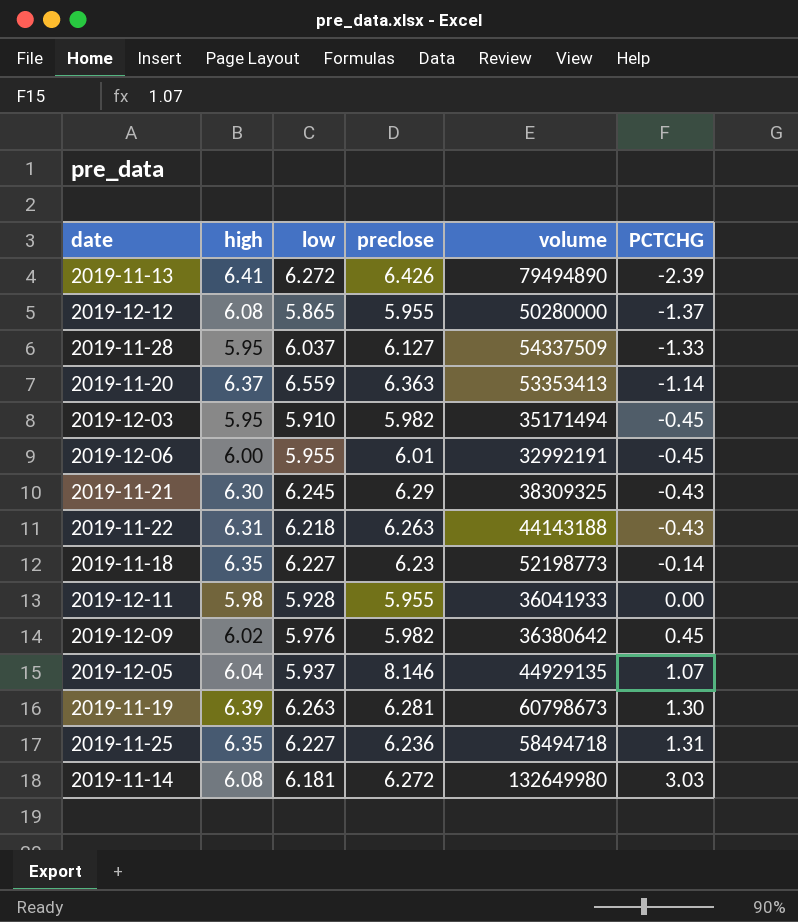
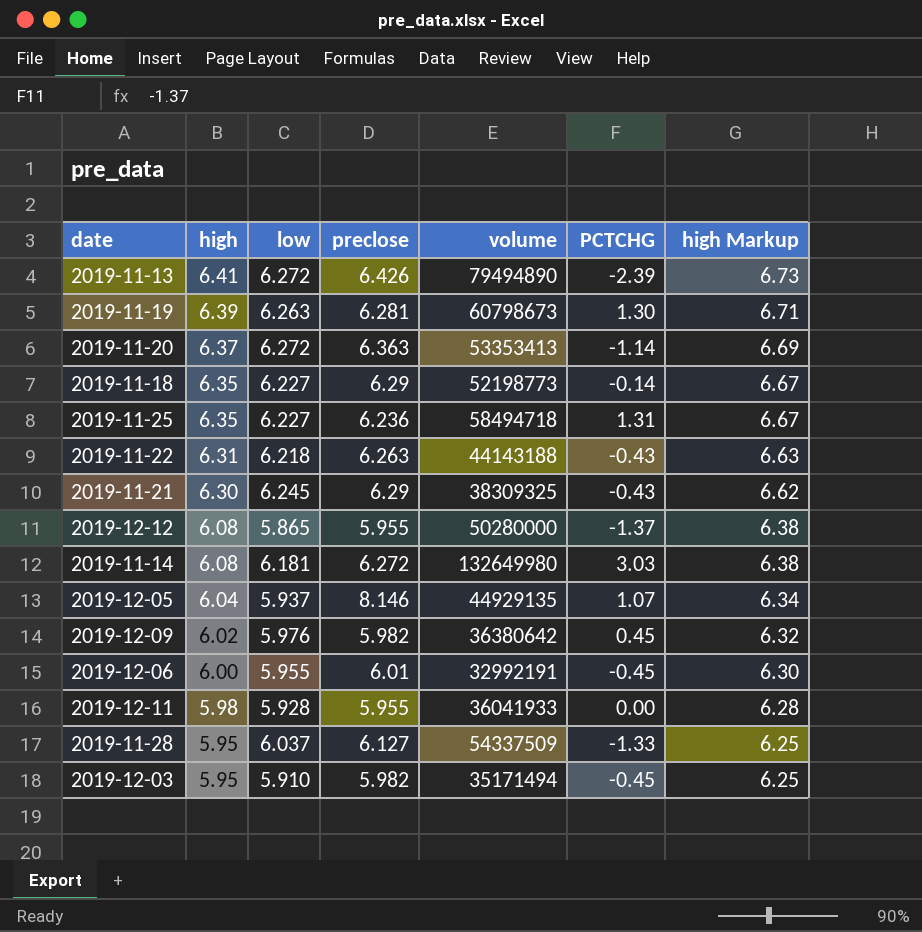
row order: PCTCHG ascending -> high descending
column high Markup | formula: none -> [high] * 1.05
2019-11-20 | low: 6.559 -> 6.272
2019-11-18 | preclose: 6.23 -> 6.29

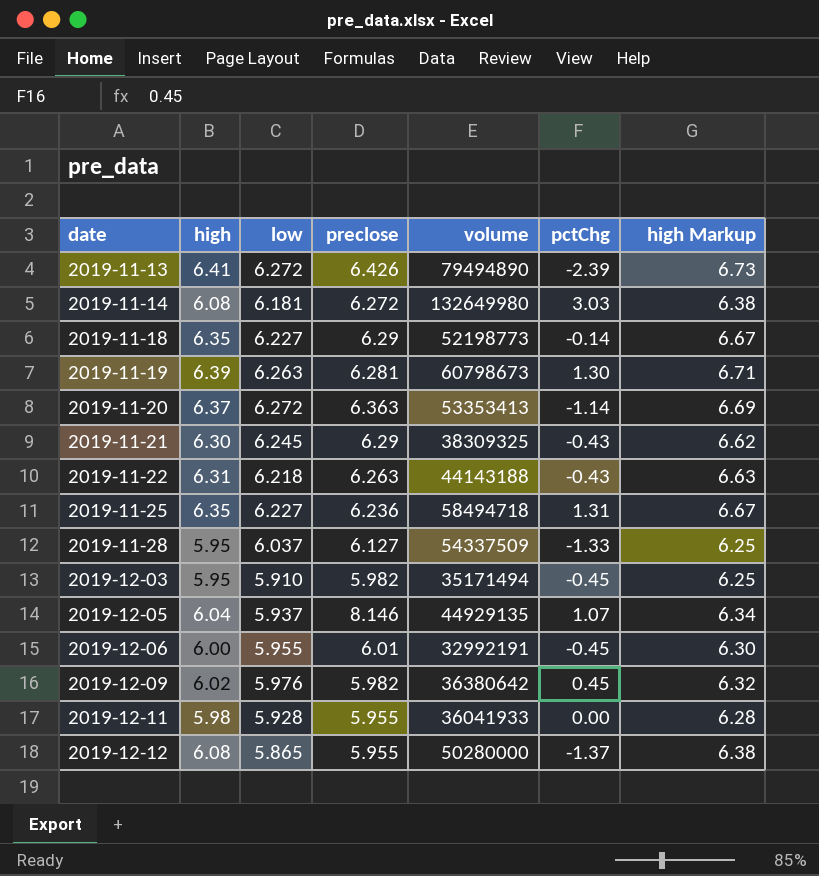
row order: high descending -> date ascending
column name: PCTCHG -> pctChg

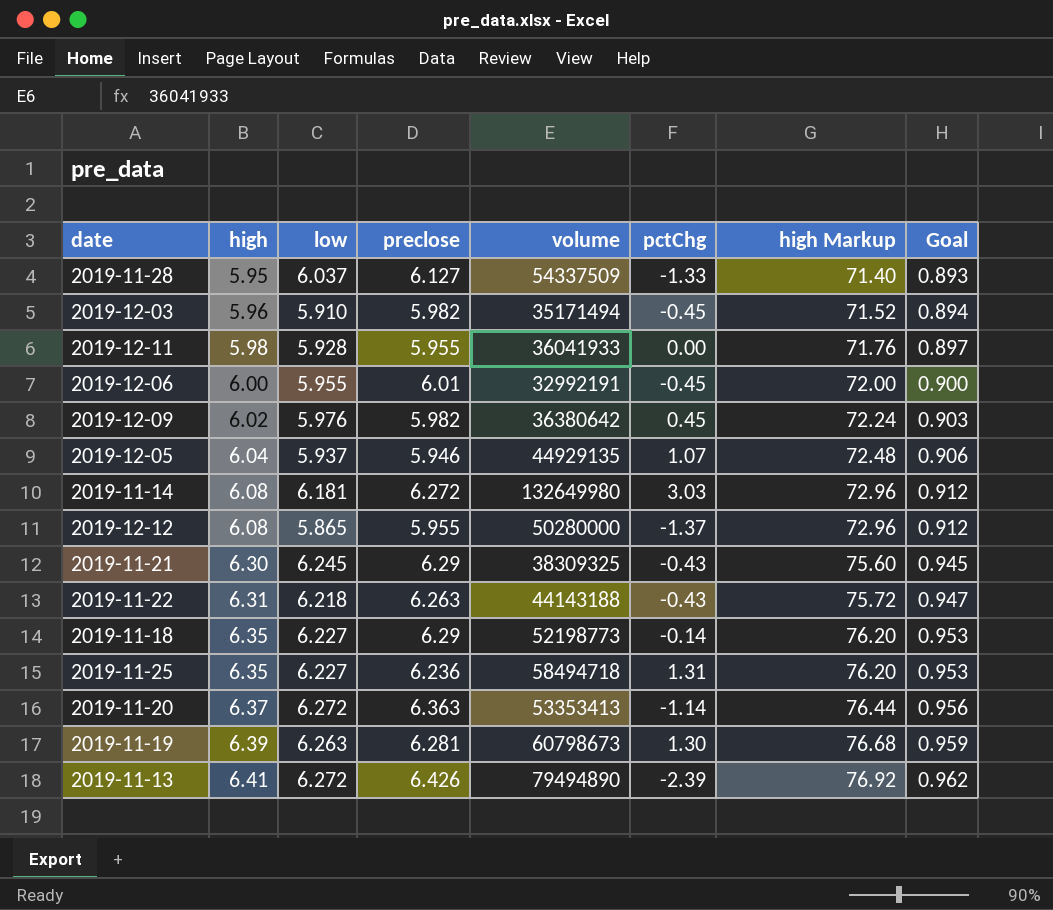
row order: date ascending -> high ascending
column high Markup | formula: [high] * 1.05 -> [high] * 12
column Goal | formula: none -> [high] * 0.15
2019-12-03 | high: 5.95 -> 5.96
2019-12-05 | preclose: 8.146 -> 5.946

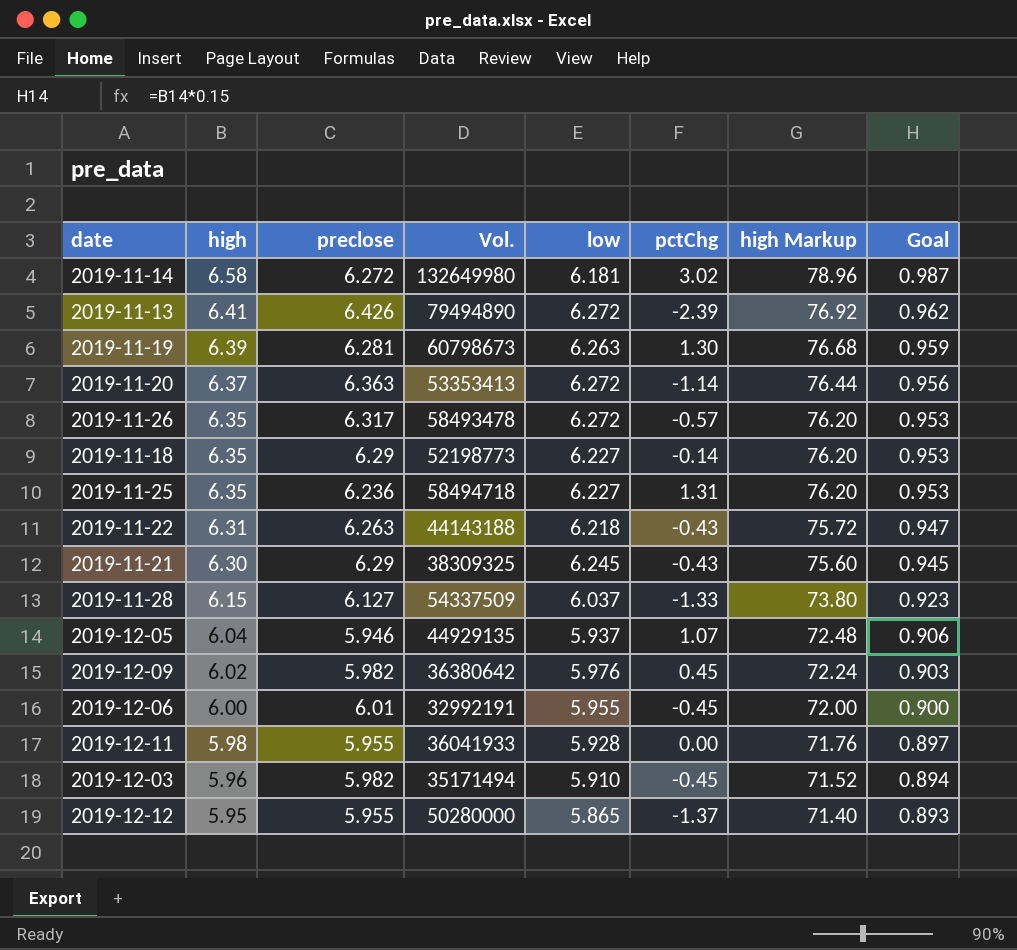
row order: high ascending -> high descending
column name: volume -> Vol.
column low | position: 3 -> 5
2019-11-14 | high: 6.08 -> 6.58
2019-11-14 | pctChg: 3.03 -> 3.02
2019-11-14 | high Markup: 72.96 -> 78.96
2019-11-14 | Goal: 0.912 -> 0.987
row 2019-11-26: none -> 6.35 | 6.317 | 58493478 | 6.272 | -0.57 | 76.20 | 0.953
2019-11-28 | high: 5.95 -> 6.15
2019-11-28 | high Markup: 71.40 -> 73.80
2019-11-28 | Goal: 0.893 -> 0.923
2019-12-12 | high: 6.08 -> 5.95
2019-12-12 | high Markup: 72.96 -> 71.40
2019-12-12 | Goal: 0.912 -> 0.893

